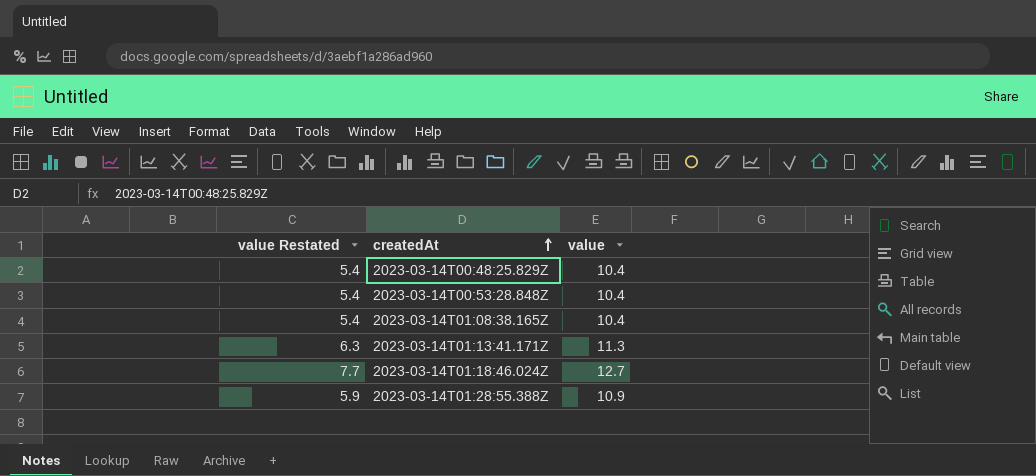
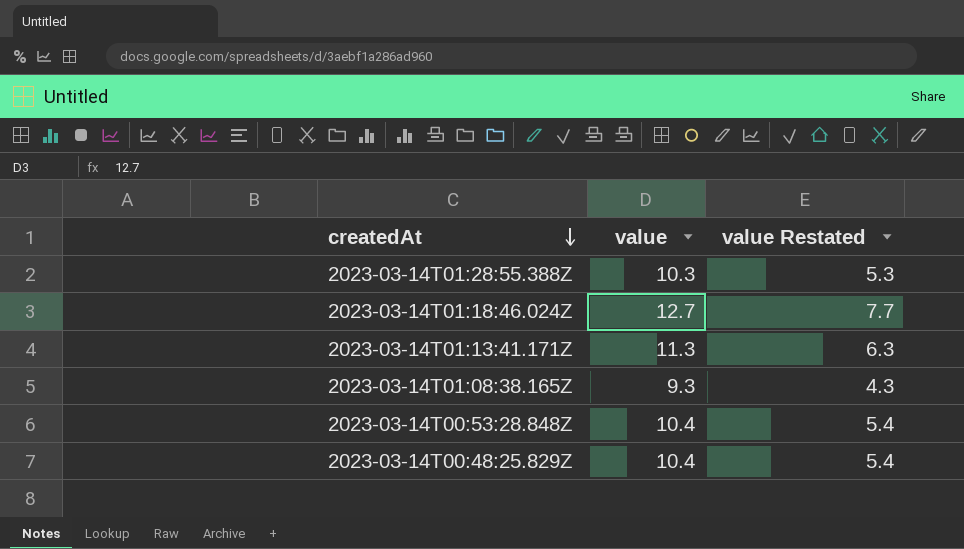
row order: createdAt ascending -> createdAt descending
column value Restated | position: 1 -> 3
2023-03-14T01:28:55.388Z | value: 10.9 -> 10.3
2023-03-14T01:28:55.388Z | value Restated: 5.9 -> 5.3
2023-03-14T01:08:38.165Z | value: 10.4 -> 9.3
2023-03-14T01:08:38.165Z | value Restated: 5.4 -> 4.3

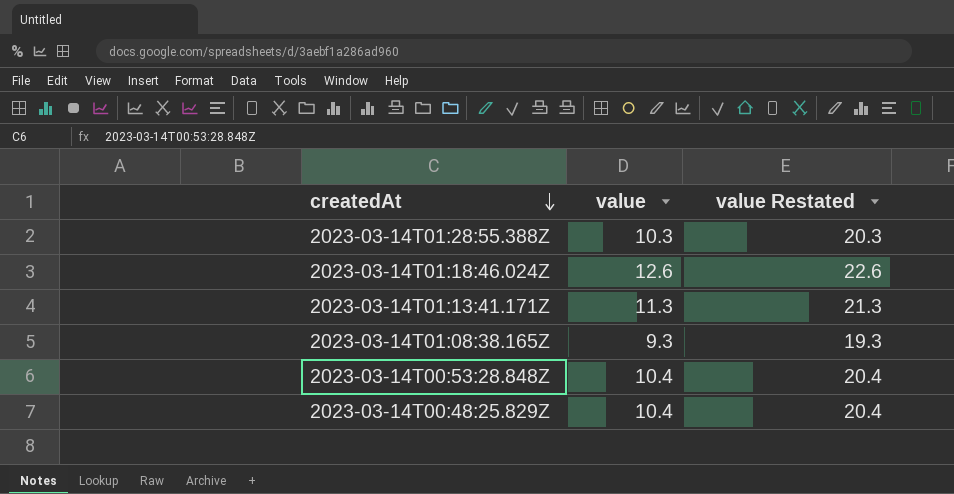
column value Restated | formula: [value] - 5 -> [value] + 10
2023-03-14T01:18:46.024Z | value: 12.7 -> 12.6

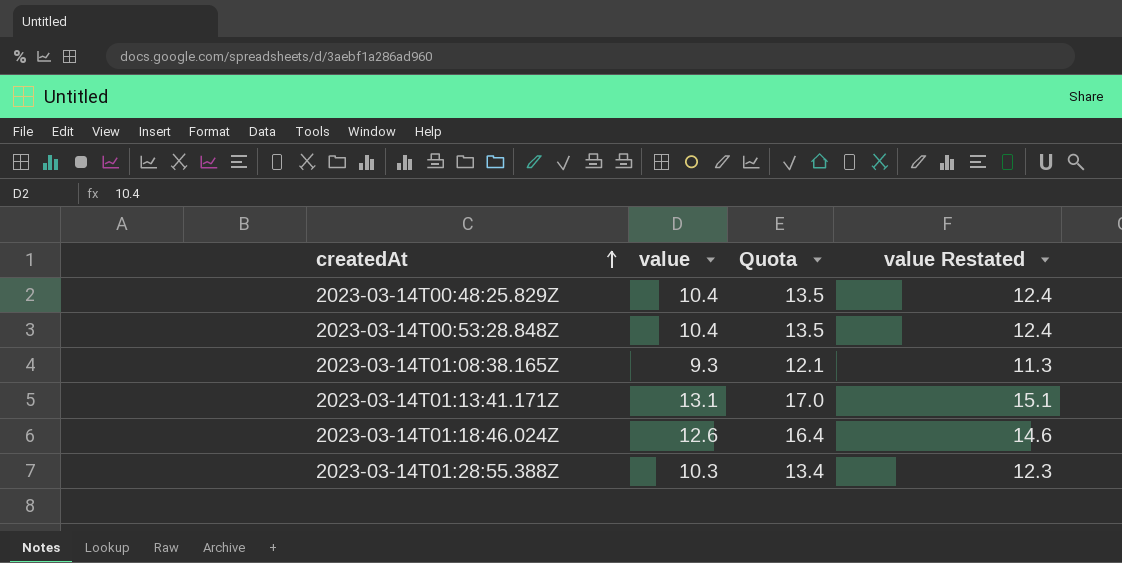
row order: createdAt descending -> createdAt ascending
column Quota | formula: none -> [value] * 1.3
column value Restated | formula: [value] + 10 -> [value] + 2
2023-03-14T01:13:41.171Z | value: 11.3 -> 13.1

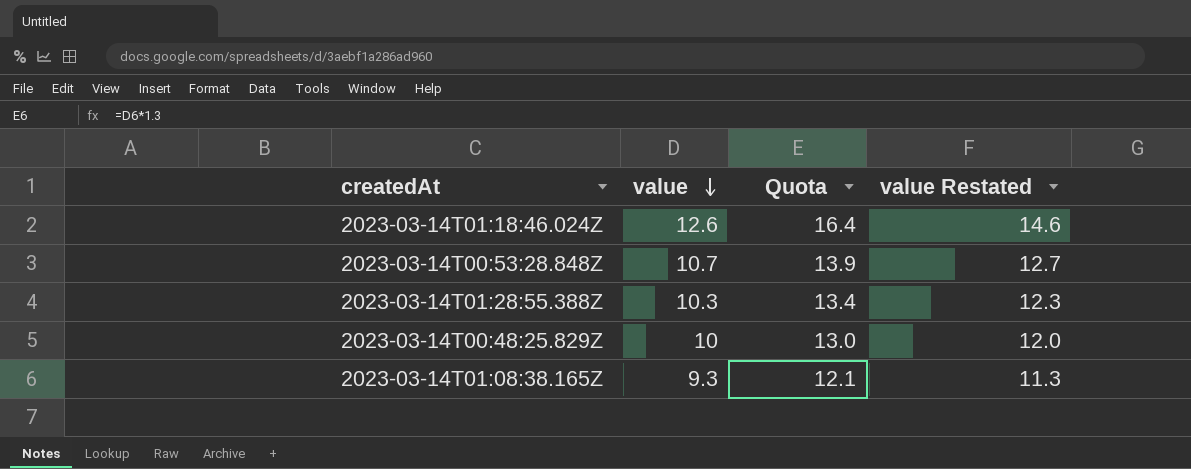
row order: createdAt ascending -> value descending
row 2023-03-14T01:13:41.171Z: 13.1 | 17.0 | 15.1 -> none
2023-03-14T00:53:28.848Z | value: 10.4 -> 10.7
2023-03-14T00:53:28.848Z | Quota: 13.5 -> 13.9
2023-03-14T00:53:28.848Z | value Restated: 12.4 -> 12.7
2023-03-14T00:48:25.829Z | value: 10.4 -> 10
2023-03-14T00:48:25.829Z | Quota: 13.5 -> 13.0
2023-03-14T00:48:25.829Z | value Restated: 12.4 -> 12.0

